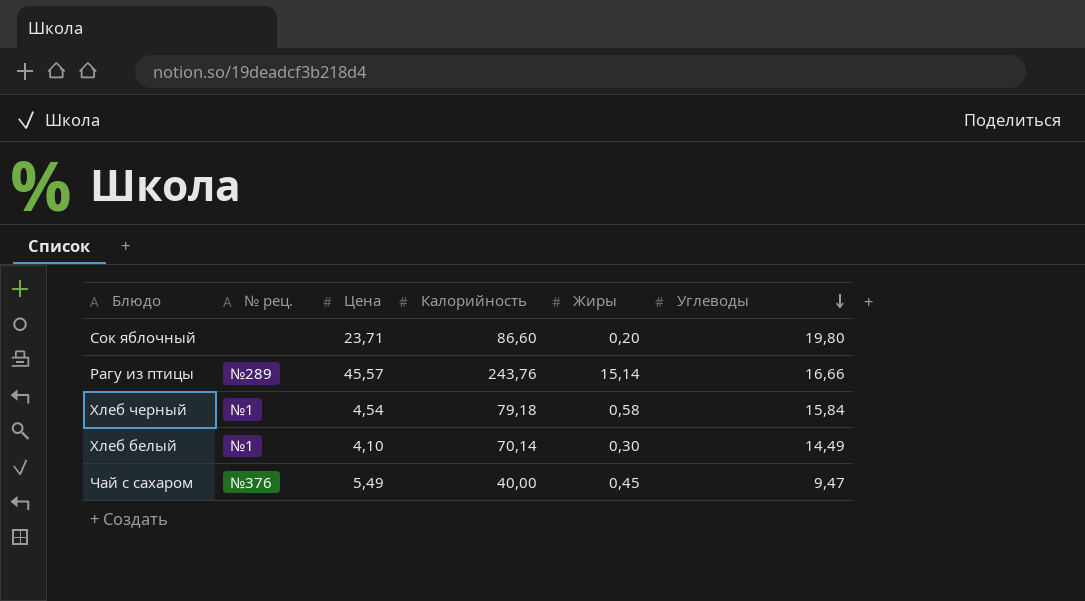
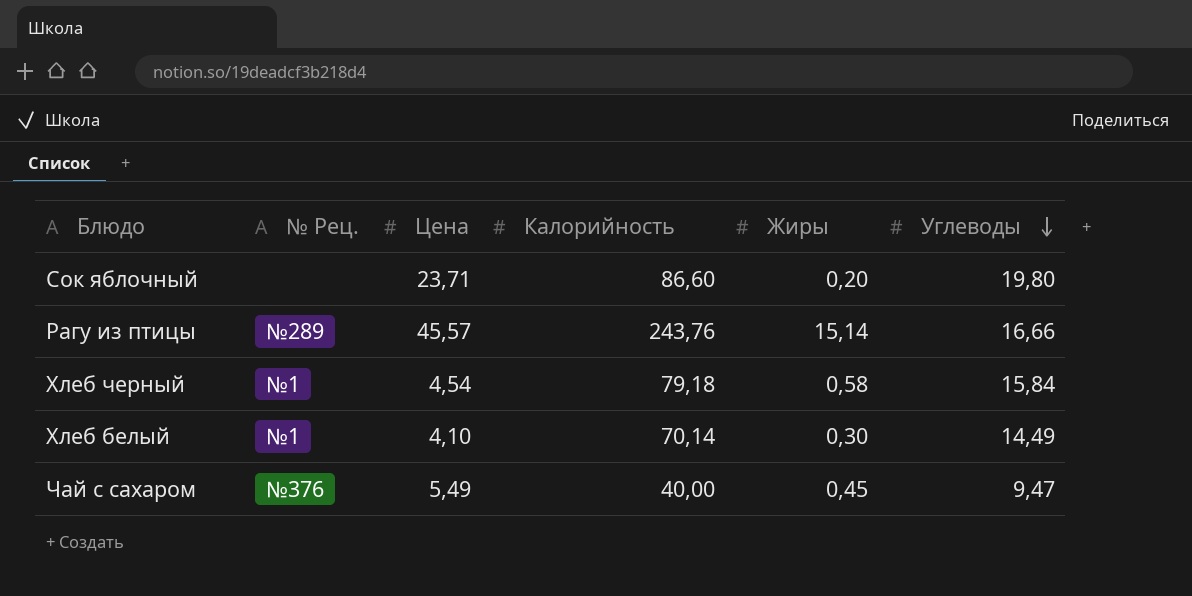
column name: № рец. -> № Рец.

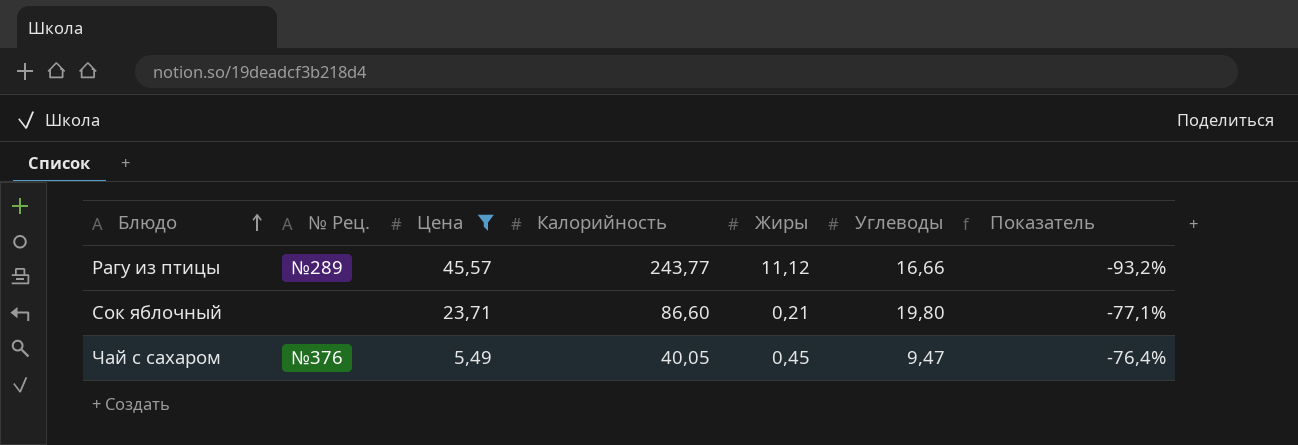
filter: none -> Цена >= 5,49
row order: Углеводы descending -> Блюдо ascending
column Показатель | formula: none -> ([Углеводы] - [Калорийность]) / [Калорийность]
Рагу из птицы | Калорийность: 243,76 -> 243,77
Рагу из птицы | Жиры: 15,14 -> 11,12
Сок яблочный | Жиры: 0,20 -> 0,21
Чай с сахаром | Калорийность: 40,00 -> 40,05

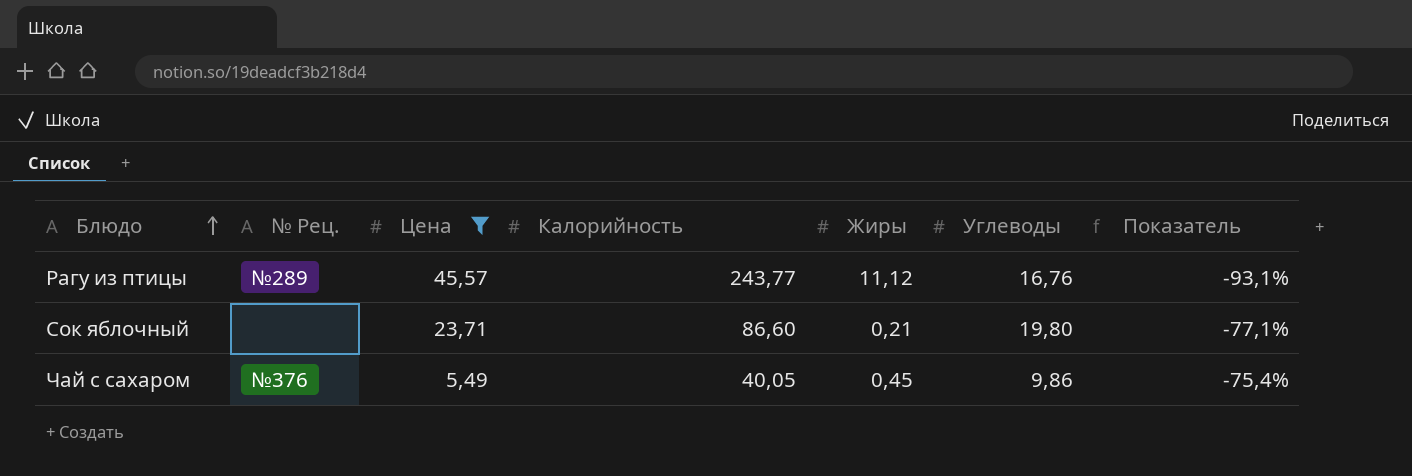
Рагу из птицы | Углеводы: 16,66 -> 16,76
Рагу из птицы | Показатель: -93,2% -> -93,1%
Чай с сахаром | Углеводы: 9,47 -> 9,86
Чай с сахаром | Показатель: -76,4% -> -75,4%

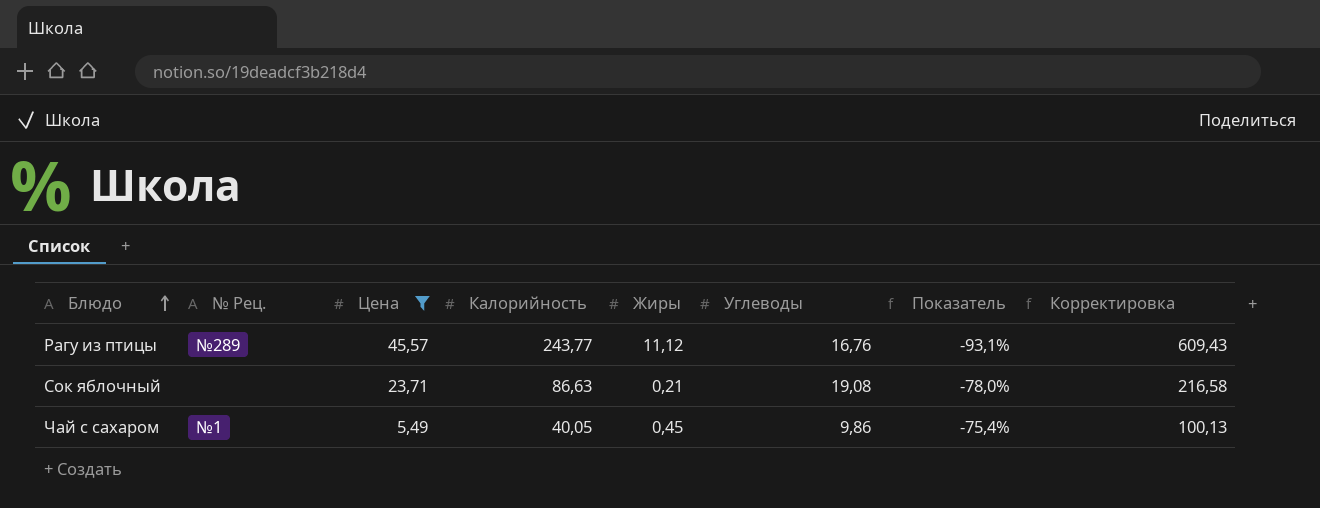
column Корректировка | formula: none -> [Калорийность] * 2,5
Сок яблочный | Калорийность: 86,60 -> 86,63
Сок яблочный | Углеводы: 19,80 -> 19,08
Сок яблочный | Показатель: -77,1% -> -78,0%
Чай с сахаром | № Рец.: №376 -> №1

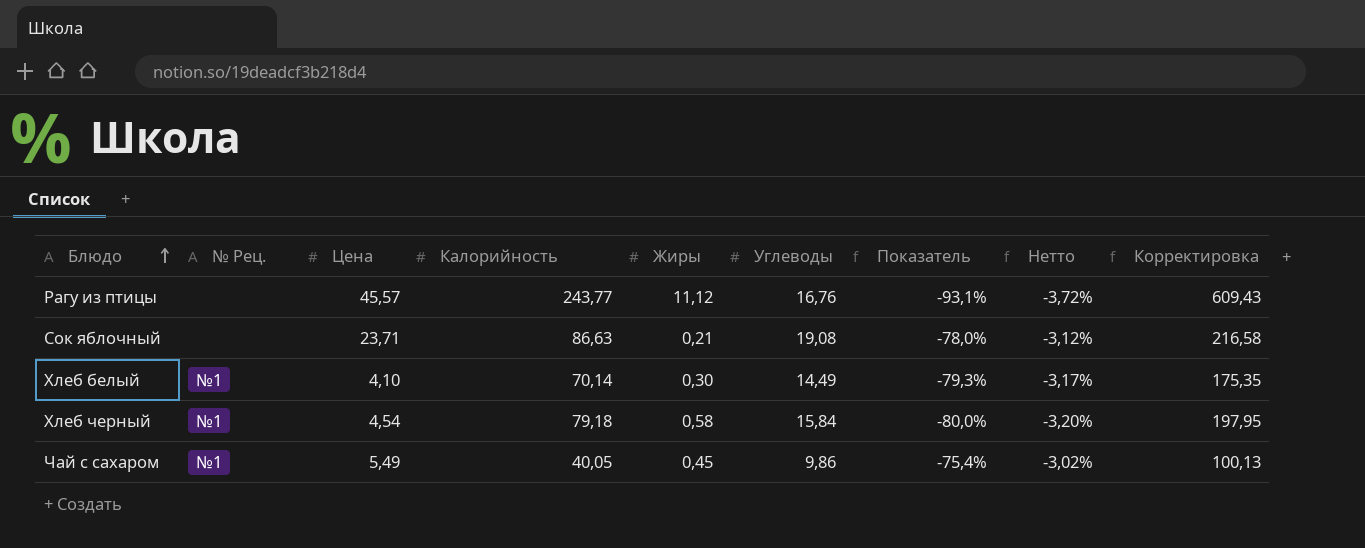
filter: Цена >= 5,49 -> none
column Нетто | formula: none -> [Показатель] * 0,04
Рагу из птицы | № Рец.: №289 -> none

